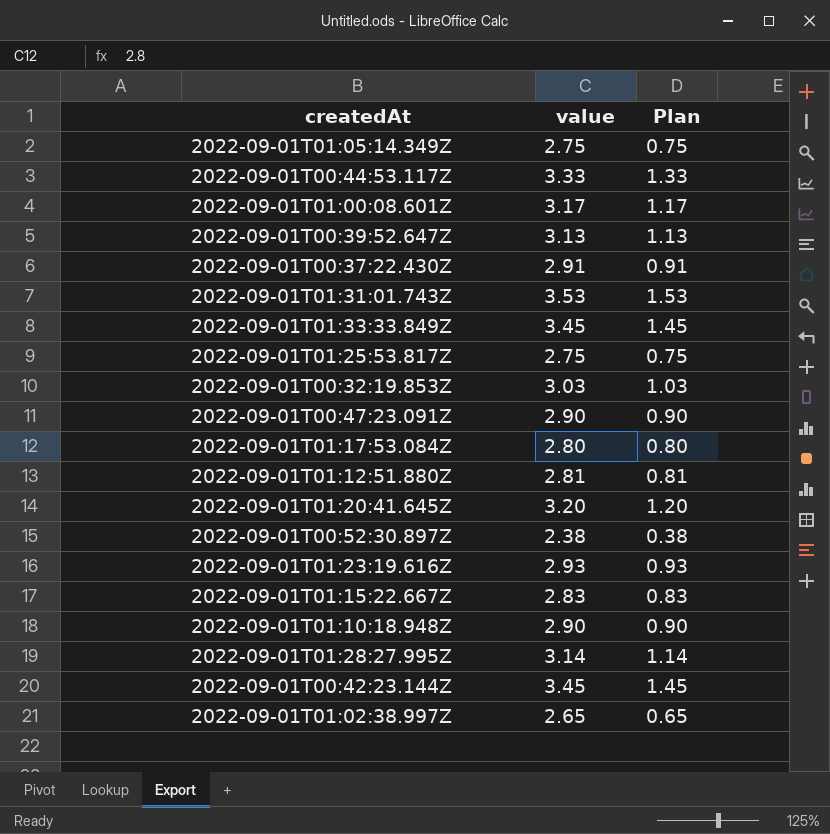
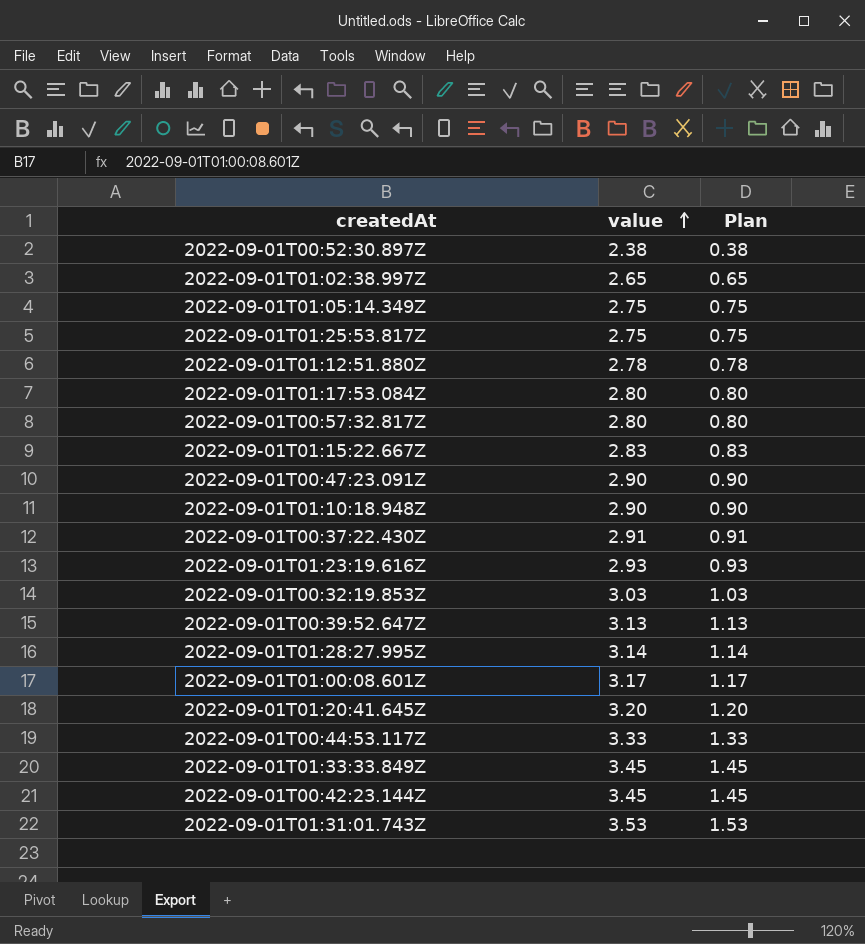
row order: none -> value ascending
2022-09-01T01:12:51.880Z | value: 2.81 -> 2.78
2022-09-01T01:12:51.880Z | Plan: 0.81 -> 0.78
row 2022-09-01T00:57:32.817Z: none -> 2.80 | 0.80

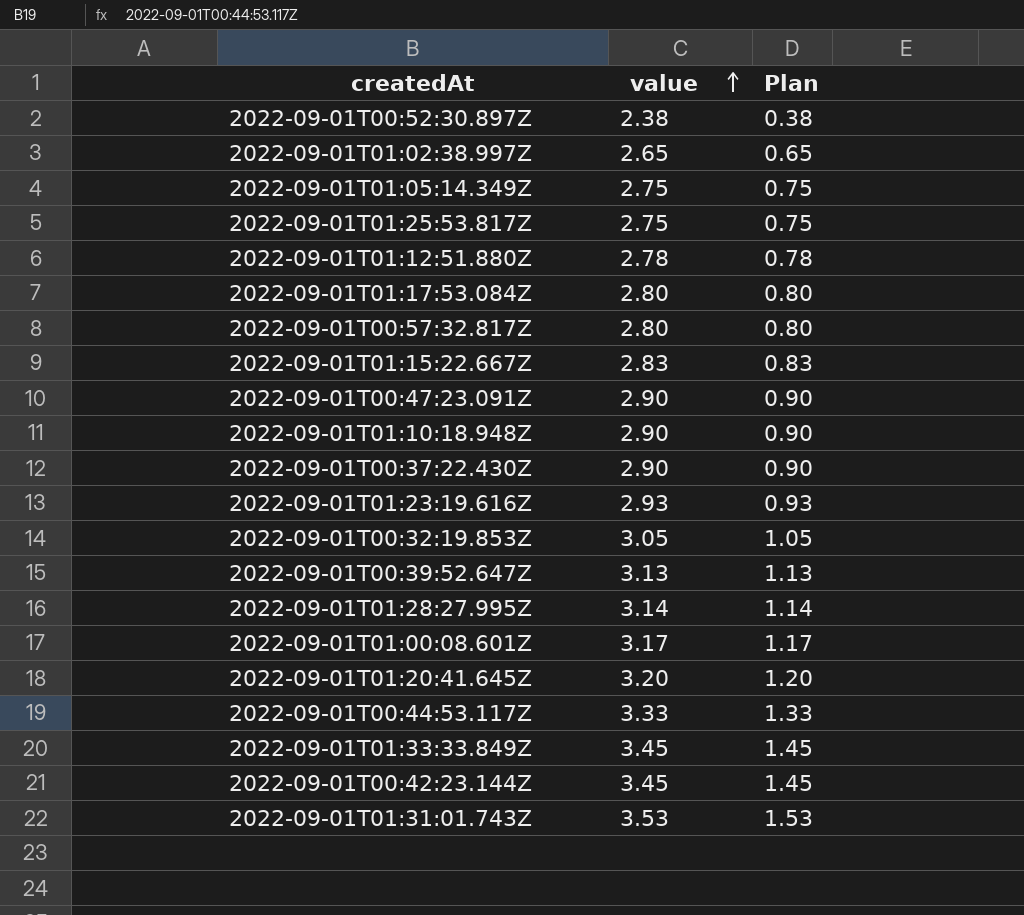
2022-09-01T00:37:22.430Z | value: 2.91 -> 2.90
2022-09-01T00:37:22.430Z | Plan: 0.91 -> 0.90
2022-09-01T00:32:19.853Z | value: 3.03 -> 3.05
2022-09-01T00:32:19.853Z | Plan: 1.03 -> 1.05

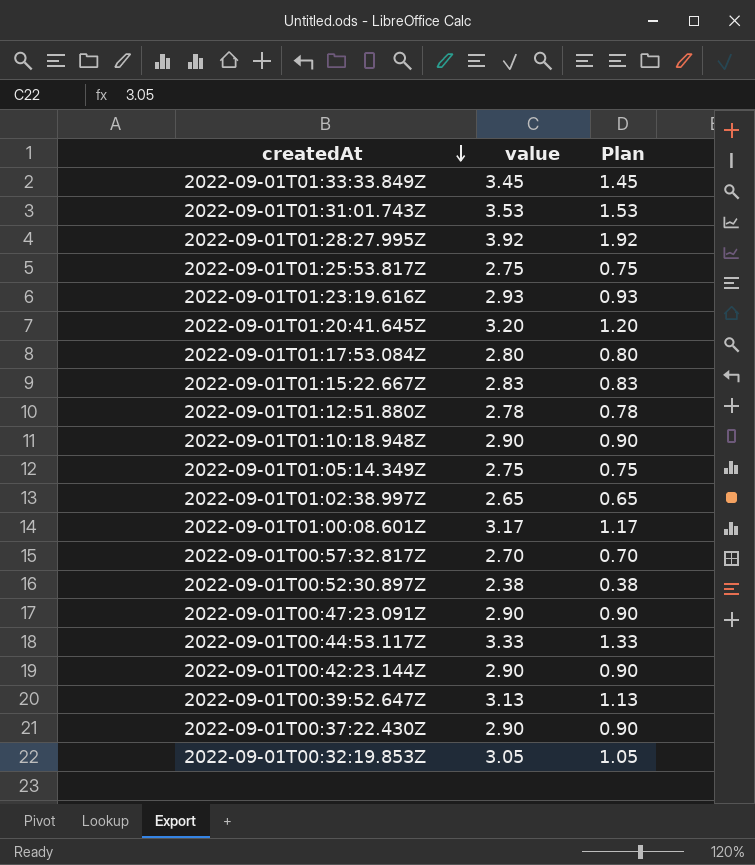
row order: value ascending -> createdAt descending
2022-09-01T01:28:27.995Z | value: 3.14 -> 3.92
2022-09-01T01:28:27.995Z | Plan: 1.14 -> 1.92
2022-09-01T00:57:32.817Z | value: 2.80 -> 2.70
2022-09-01T00:57:32.817Z | Plan: 0.80 -> 0.70
2022-09-01T00:42:23.144Z | value: 3.45 -> 2.90
2022-09-01T00:42:23.144Z | Plan: 1.45 -> 0.90

